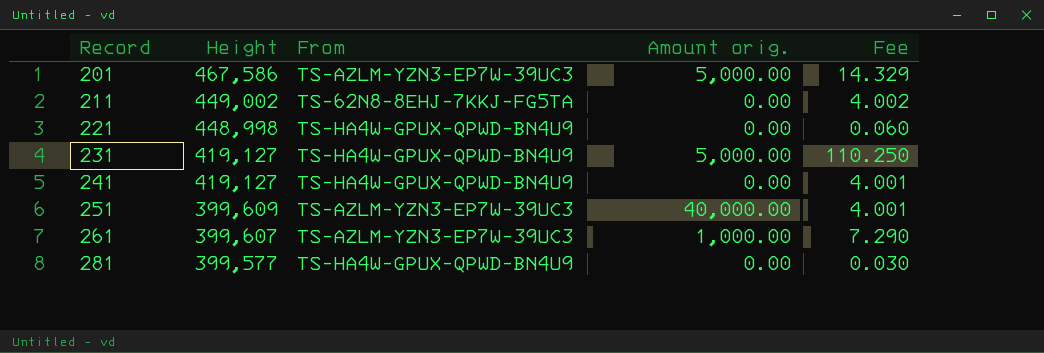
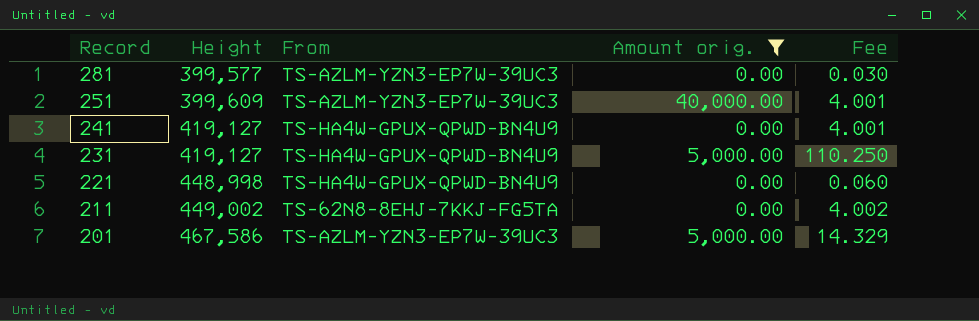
filter: none -> Amount orig. != 1,000.00
row order: Record ascending -> Record descending
281 | From: TS-HA4W-GPUX-QPWD-BN4U9 -> TS-AZLM-YZN3-EP7W-39UC3

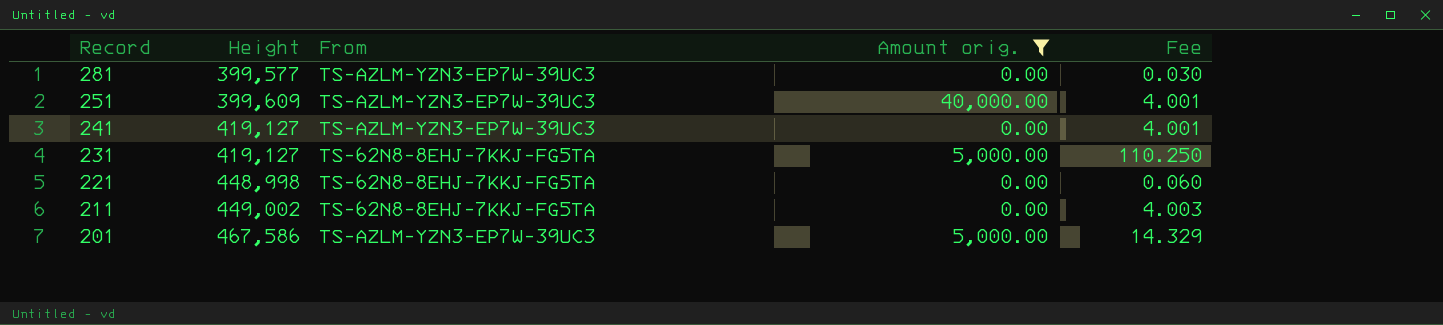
241 | From: TS-HA4W-GPUX-QPWD-BN4U9 -> TS-AZLM-YZN3-EP7W-39UC3
231 | From: TS-HA4W-GPUX-QPWD-BN4U9 -> TS-62N8-8EHJ-7KKJ-FG5TA
221 | From: TS-HA4W-GPUX-QPWD-BN4U9 -> TS-62N8-8EHJ-7KKJ-FG5TA
211 | Fee: 4.002 -> 4.003

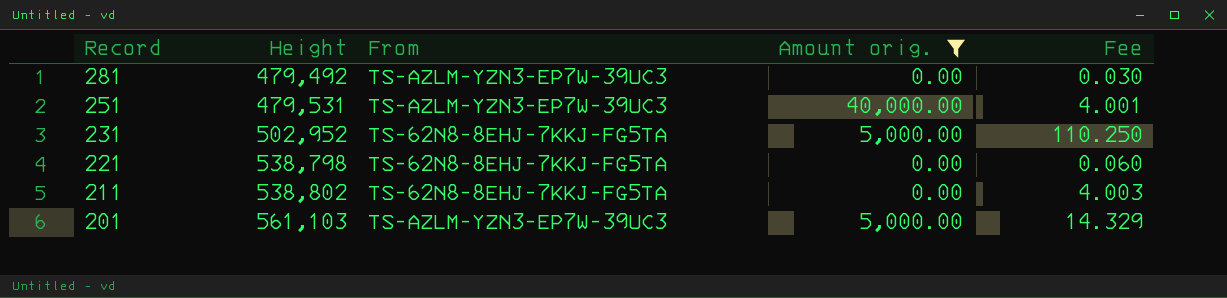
row 241: 419,127 | TS-AZLM-YZN3-EP7W-39UC3 | 0.00 | 4.001 -> none
281 | Height: 399,577 -> 479,492
251 | Height: 399,609 -> 479,531
231 | Height: 419,127 -> 502,952
221 | Height: 448,998 -> 538,798
211 | Height: 449,002 -> 538,802
201 | Height: 467,586 -> 561,103

